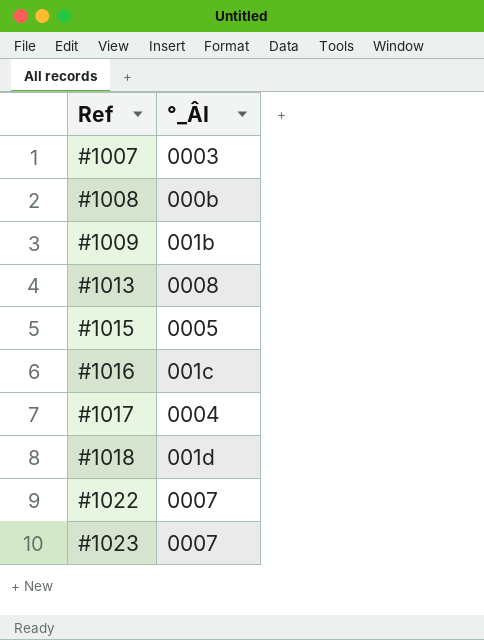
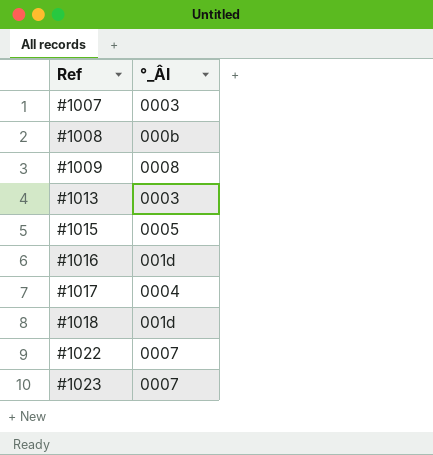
#1009 | °_ÂI: 001b -> 0008
#1013 | °_ÂI: 0008 -> 0003
#1016 | °_ÂI: 001c -> 001d

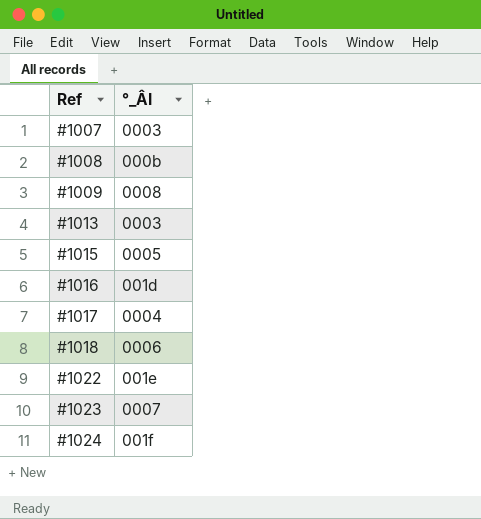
#1018 | °_ÂI: 001d -> 0006
#1022 | °_ÂI: 0007 -> 001e
row #1024: none -> 001f

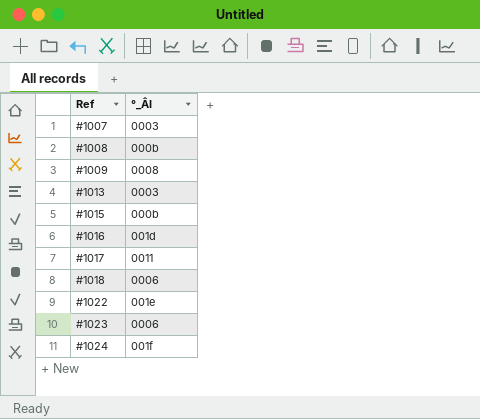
#1015 | °_ÂI: 0005 -> 000b
#1017 | °_ÂI: 0004 -> 0011
#1023 | °_ÂI: 0007 -> 0006

